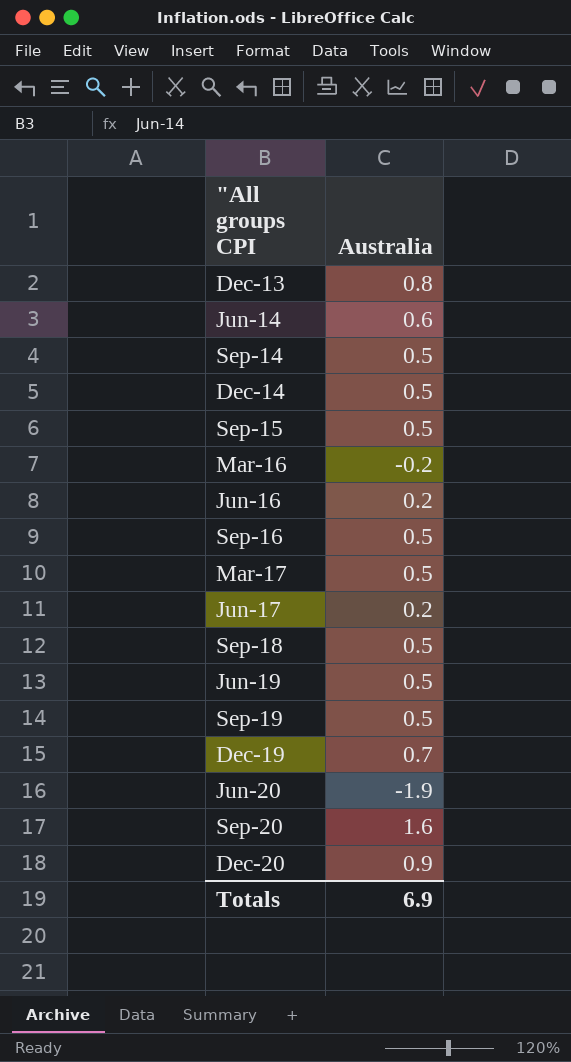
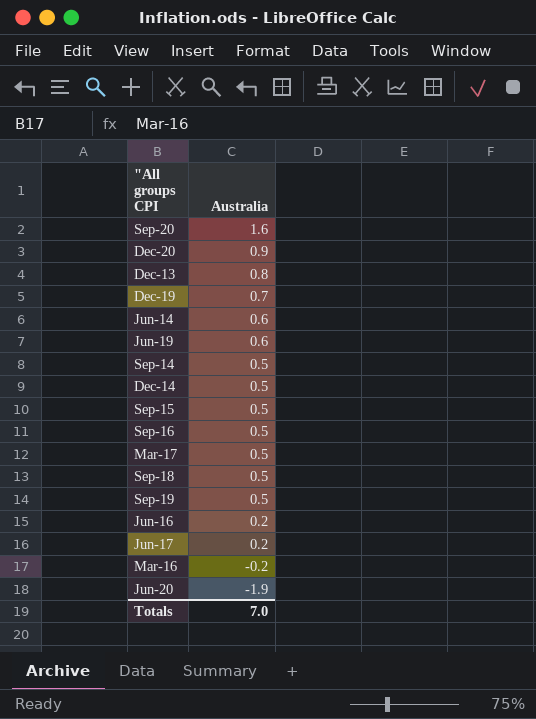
row order: "All groups CPI ascending -> Australia descending
Jun-19 | Australia: 0.5 -> 0.6
Totals | Australia: 6.9 -> 7.0

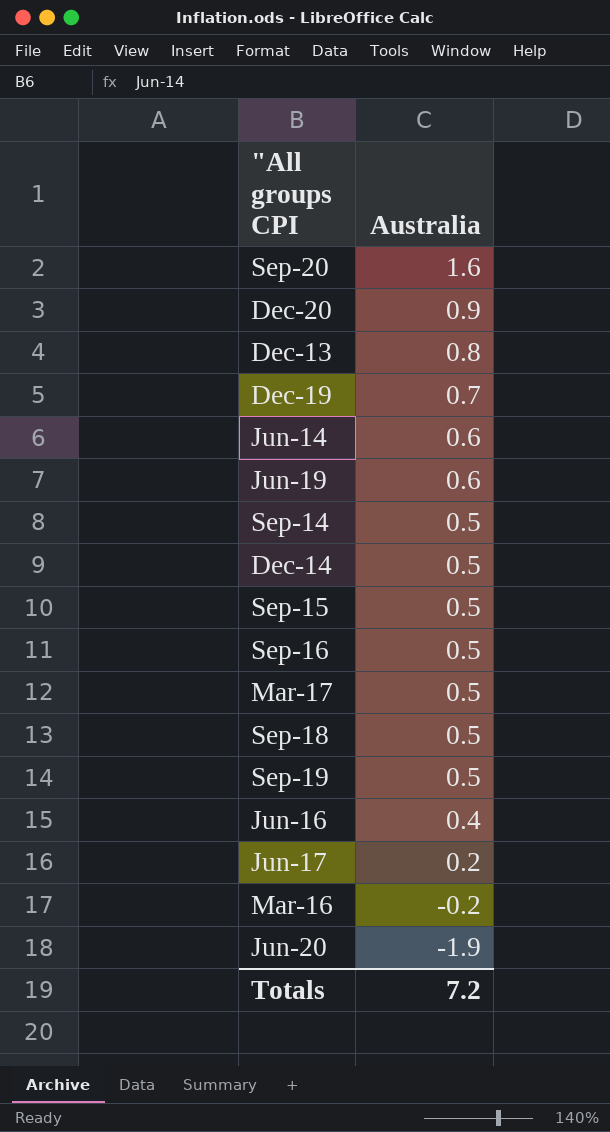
Jun-16 | Australia: 0.2 -> 0.4
Totals | Australia: 7.0 -> 7.2

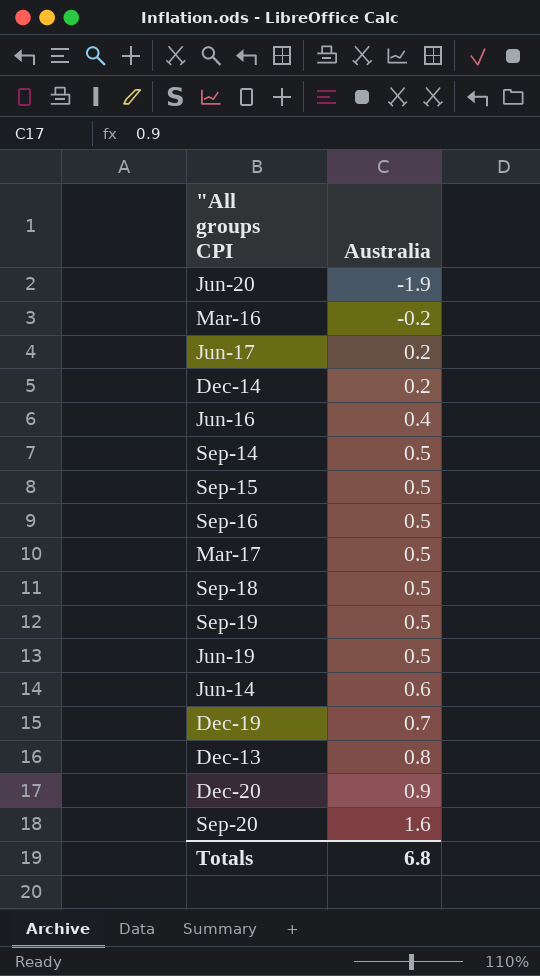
row order: Australia descending -> Australia ascending
Dec-14 | Australia: 0.5 -> 0.2
Jun-19 | Australia: 0.6 -> 0.5
Totals | Australia: 7.2 -> 6.8

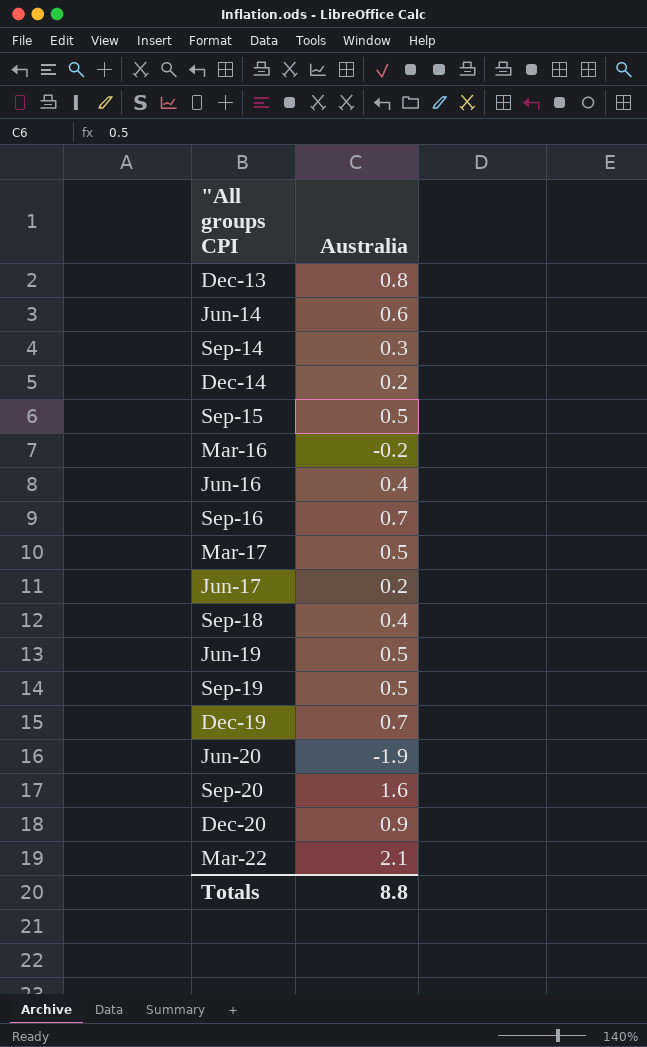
row order: Australia ascending -> "All groups CPI ascending
Sep-14 | Australia: 0.5 -> 0.3
Sep-16 | Australia: 0.5 -> 0.7
Sep-18 | Australia: 0.5 -> 0.4
row Mar-22: none -> 2.1
Totals | Australia: 6.8 -> 8.8

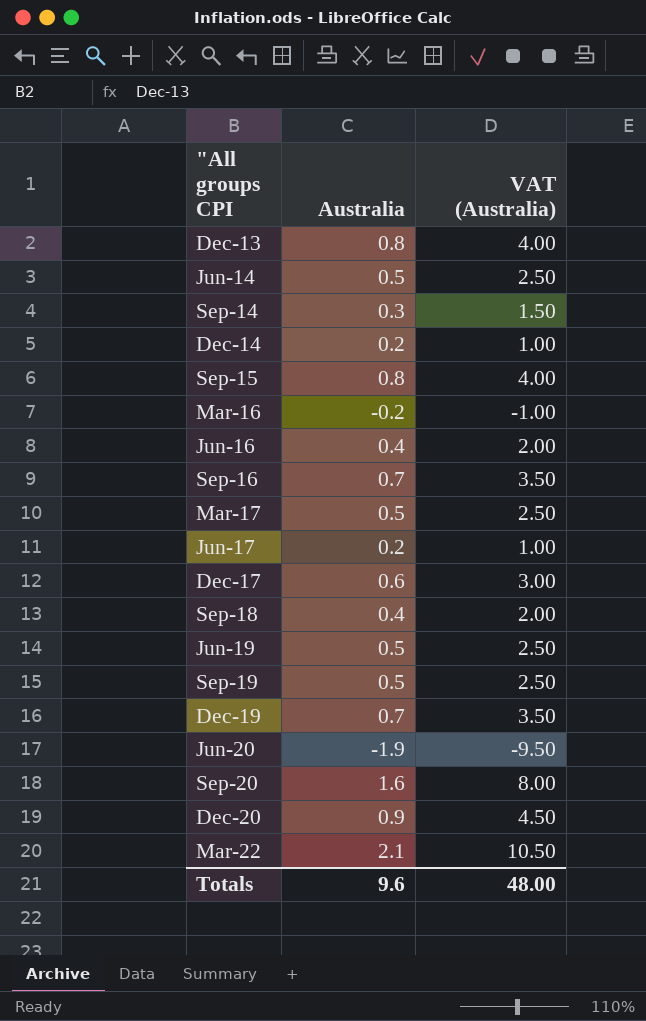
column VAT (Australia) | formula: none -> [Australia] * 5
Jun-14 | Australia: 0.6 -> 0.5
Sep-15 | Australia: 0.5 -> 0.8
row Dec-17: none -> 0.6 | 3.00
Totals | Australia: 8.8 -> 9.6

